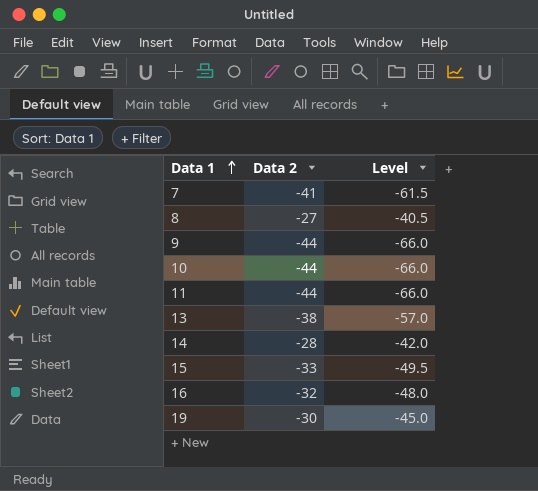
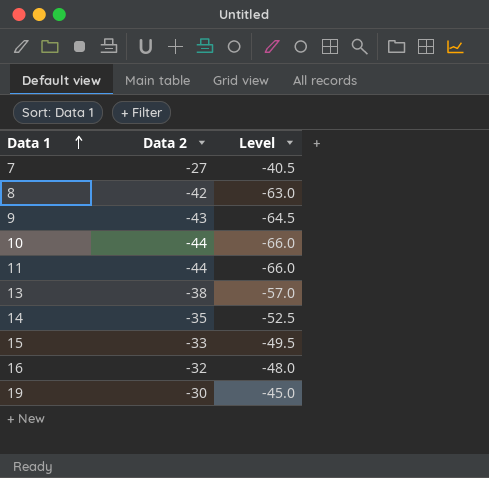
7 | Data 2: -41 -> -27
7 | Level: -61.5 -> -40.5
8 | Data 2: -27 -> -42
8 | Level: -40.5 -> -63.0
9 | Data 2: -44 -> -43
9 | Level: -66.0 -> -64.5
14 | Data 2: -28 -> -35
14 | Level: -42.0 -> -52.5

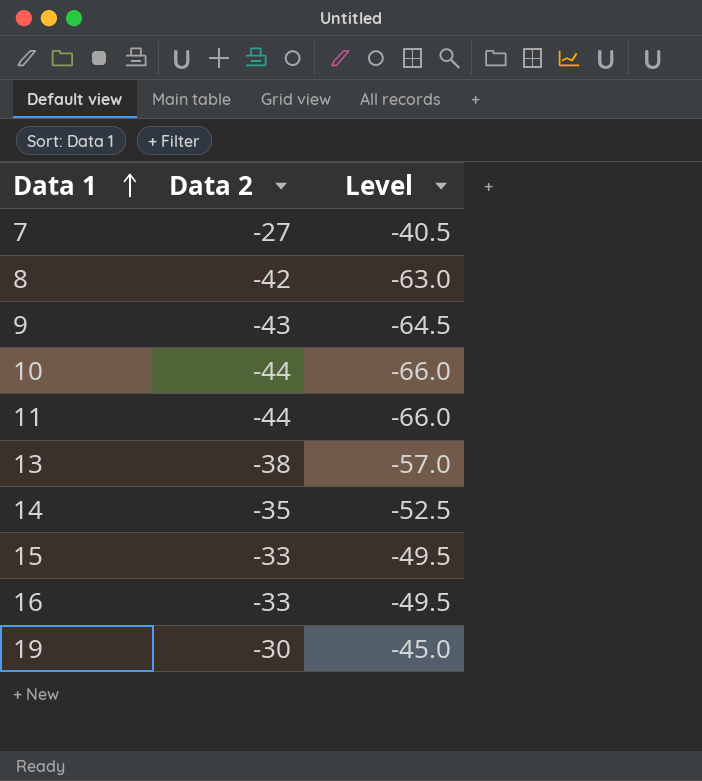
16 | Data 2: -32 -> -33
16 | Level: -48.0 -> -49.5

